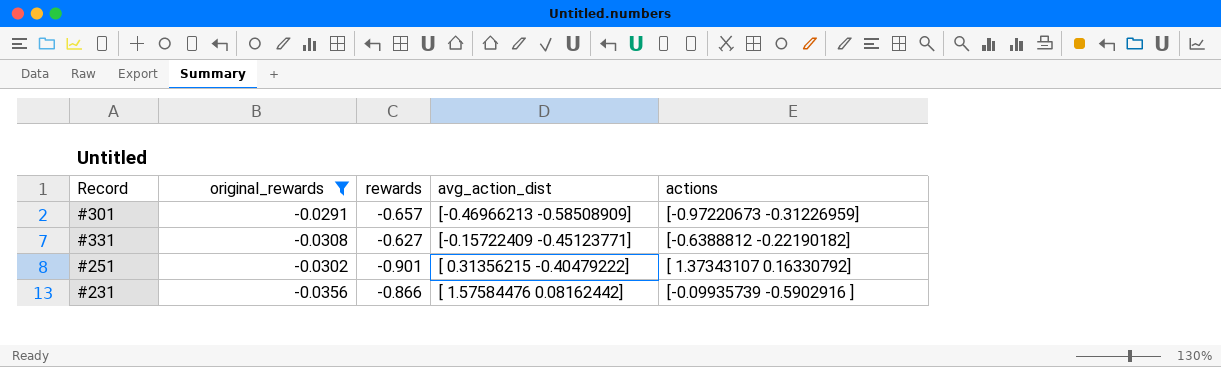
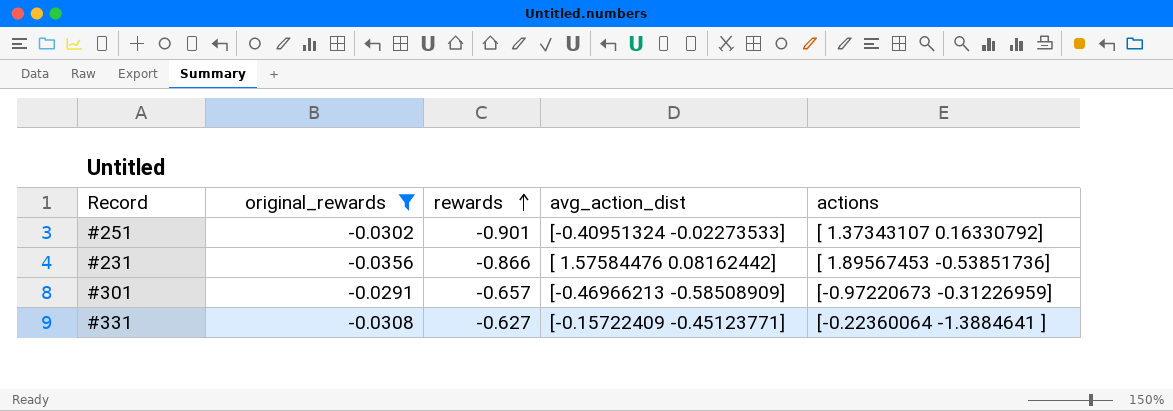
row order: none -> rewards ascending
#251 | avg_action_dist: [ 0.31356215 -0.40479222] -> [-0.40951324 -0.02273533]
#231 | actions: [-0.09935739 -0.5902916 ] -> [ 1.89567453 -0.53851736]
#331 | actions: [-0.6388812 -0.22190182] -> [-0.22360064 -1.3884641 ]

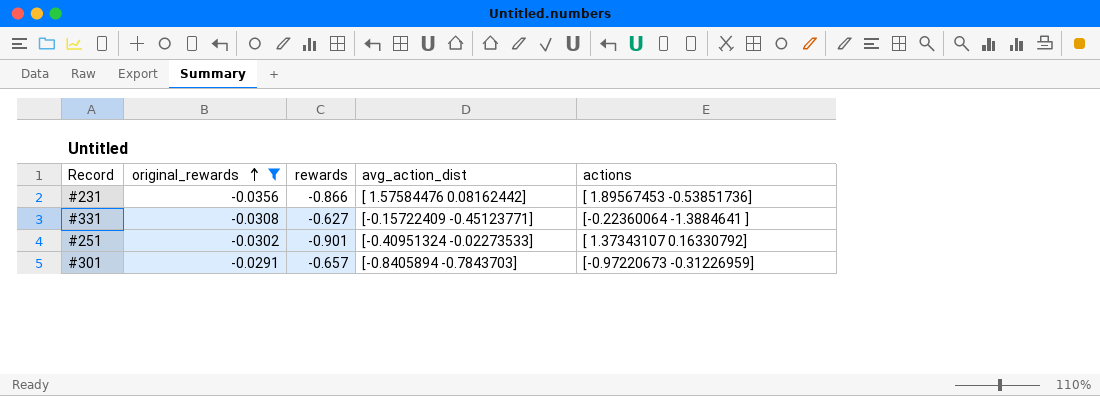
row order: rewards ascending -> original_rewards ascending
#301 | avg_action_dist: [-0.46966213 -0.58508909] -> [-0.8405894 -0.7843703]

